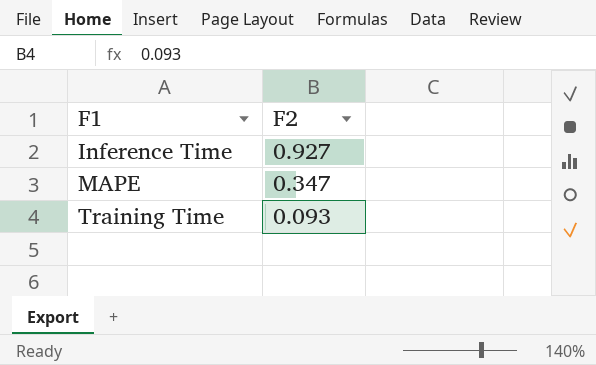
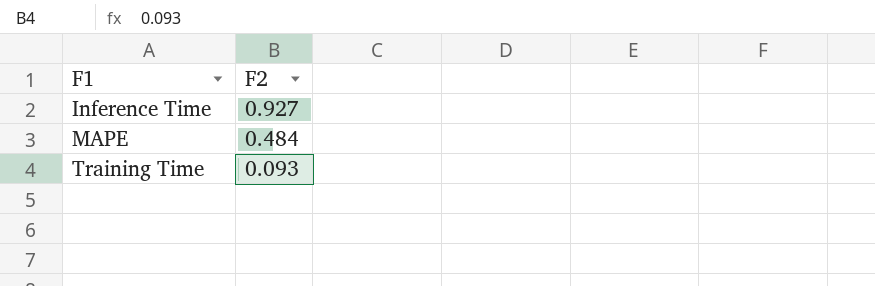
MAPE | F2: 0.347 -> 0.484

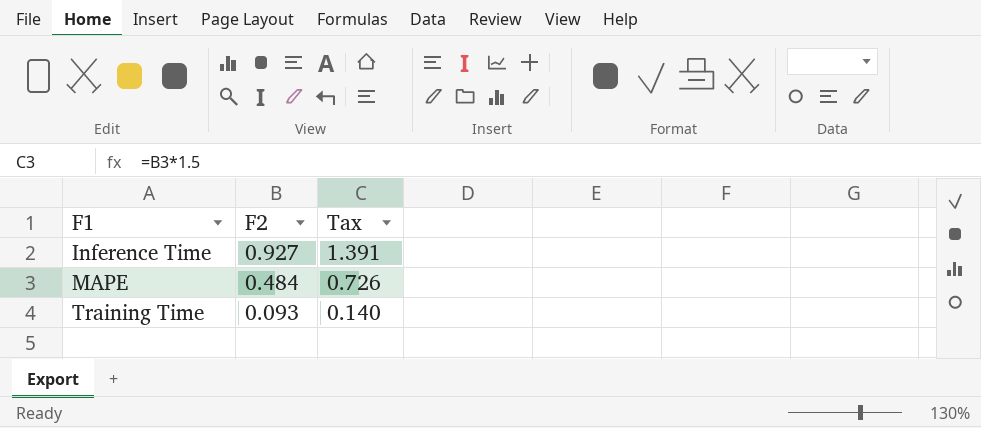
column Tax | formula: none -> [F2] * 1.5

